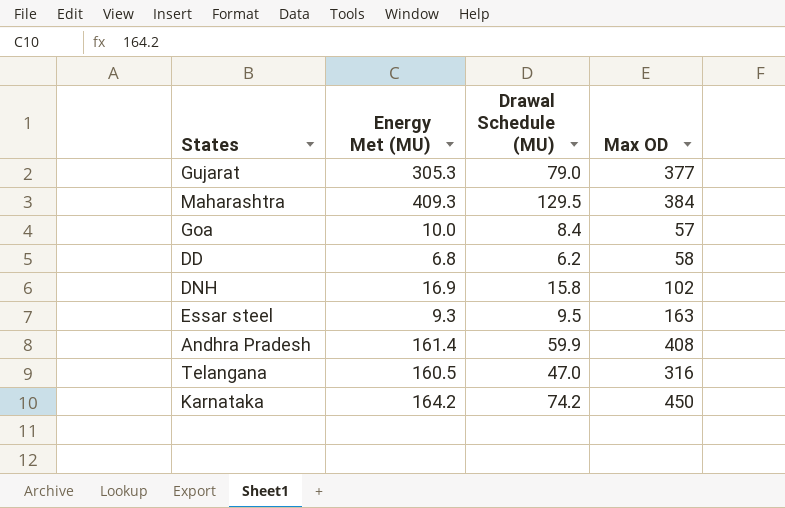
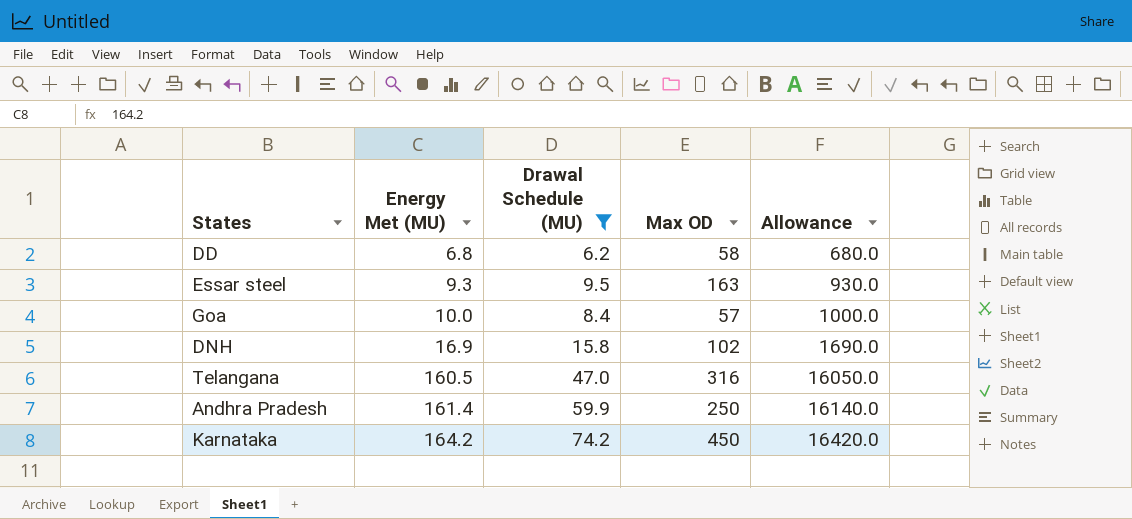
filter: none -> Drawal Schedule (MU) <= 74.2
row order: none -> Energy Met (MU) ascending
column Allowance | formula: none -> [Energy Met (MU)] * 100
Andhra Pradesh | Max OD: 408 -> 250

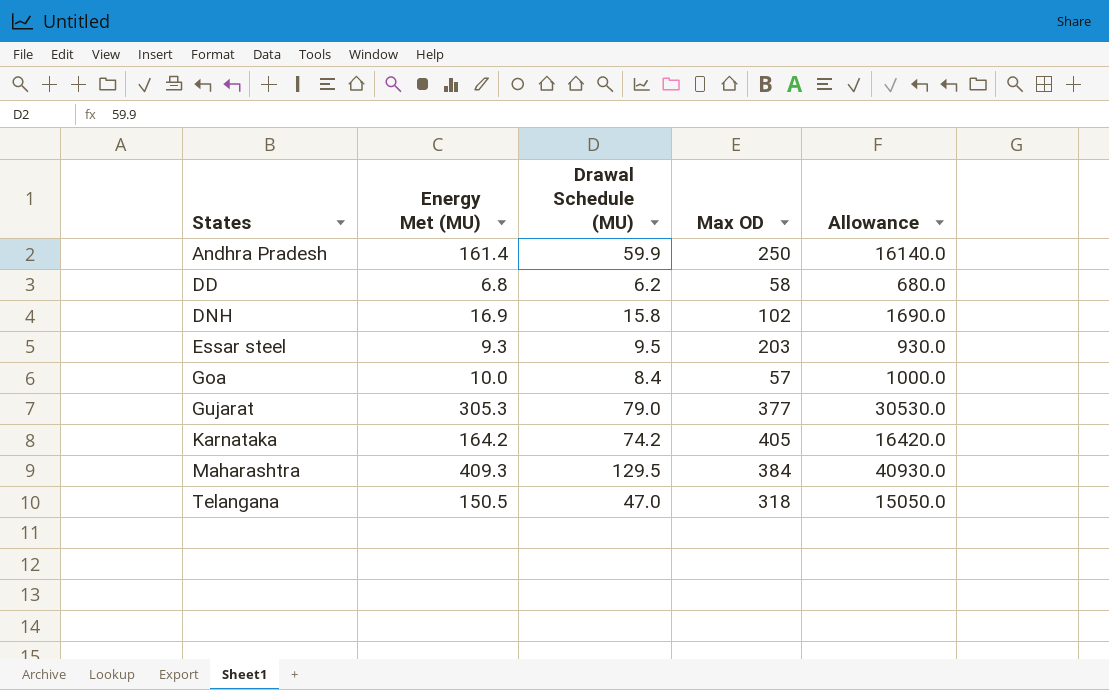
filter: Drawal Schedule (MU) <= 74.2 -> none
row order: Energy Met (MU) ascending -> States ascending
Essar steel | Max OD: 163 -> 203
Karnataka | Max OD: 450 -> 405
Telangana | Energy Met (MU): 160.5 -> 150.5
Telangana | Max OD: 316 -> 318
Telangana | Allowance: 16050.0 -> 15050.0

